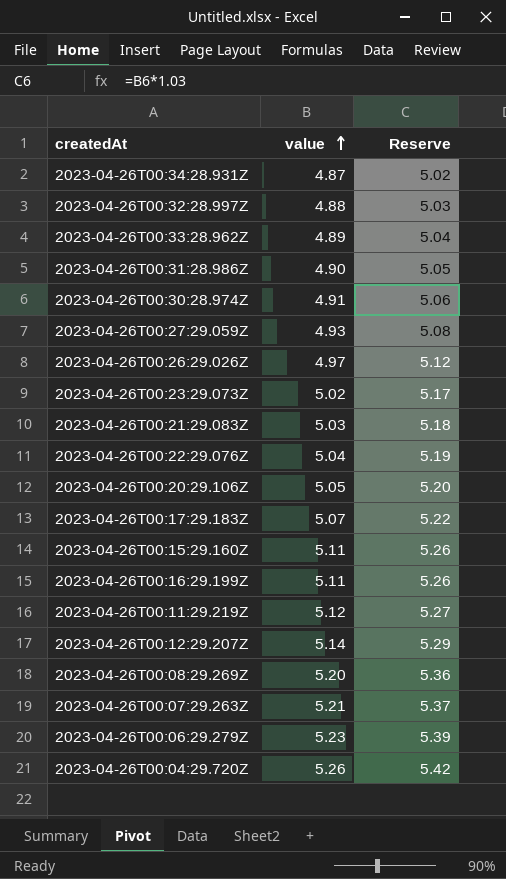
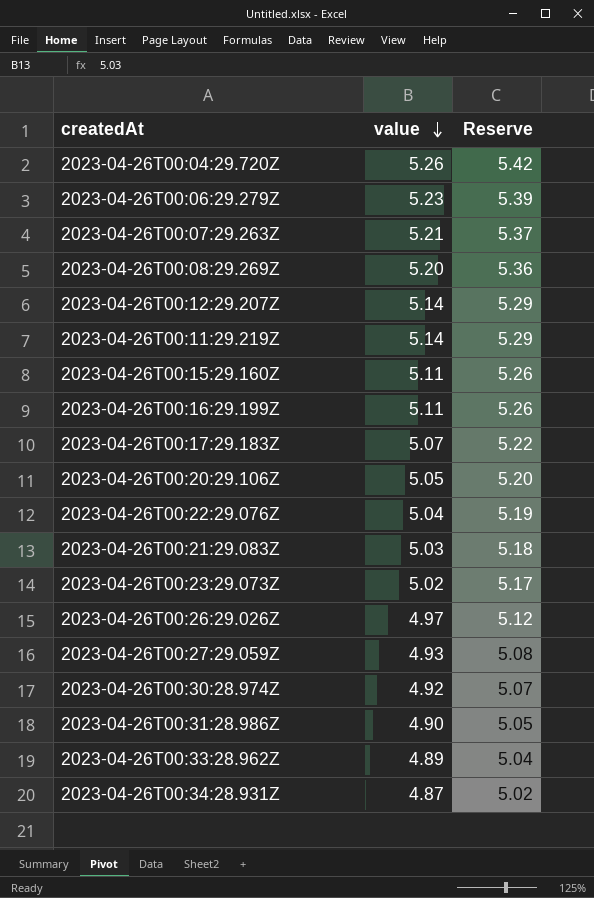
row order: value ascending -> value descending
row 2023-04-26T00:32:28.997Z: 4.88 | 5.03 -> none
2023-04-26T00:11:29.219Z | value: 5.12 -> 5.14
2023-04-26T00:11:29.219Z | Reserve: 5.27 -> 5.29
2023-04-26T00:30:28.974Z | value: 4.91 -> 4.92
2023-04-26T00:30:28.974Z | Reserve: 5.06 -> 5.07

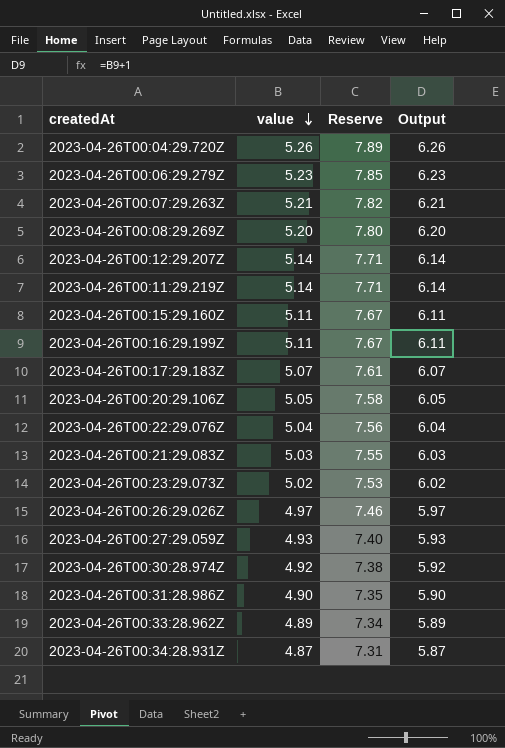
column Reserve | formula: [value] * 1.03 -> [value] * 1.5
column Output | formula: none -> [value] + 1

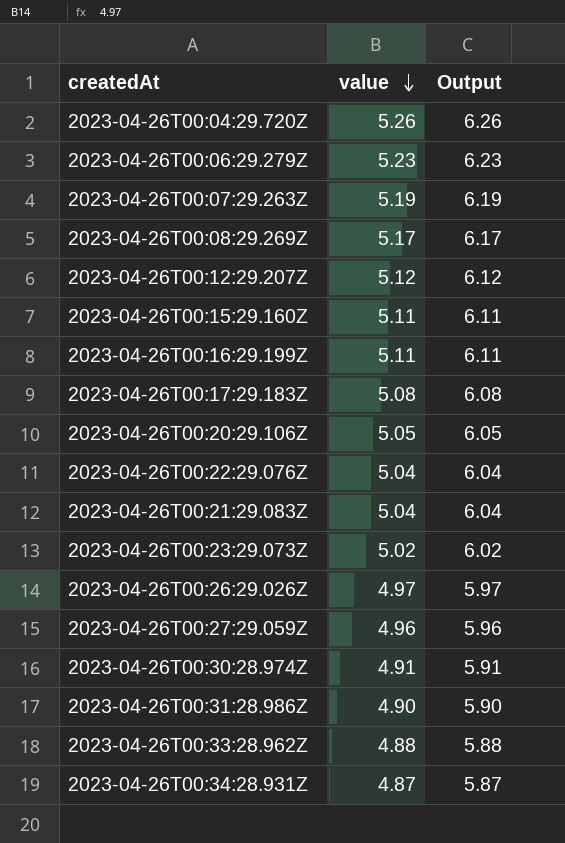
column Reserve | formula: [value] * 1.5 -> none
row 2023-04-26T00:11:29.219Z: 5.14 | 7.71 | 6.14 -> none
2023-04-26T00:07:29.263Z | value: 5.21 -> 5.19
2023-04-26T00:07:29.263Z | Output: 6.21 -> 6.19
2023-04-26T00:08:29.269Z | value: 5.20 -> 5.17
2023-04-26T00:08:29.269Z | Output: 6.20 -> 6.17
2023-04-26T00:12:29.207Z | value: 5.14 -> 5.12
2023-04-26T00:12:29.207Z | Output: 6.14 -> 6.12
2023-04-26T00:17:29.183Z | value: 5.07 -> 5.08
2023-04-26T00:17:29.183Z | Output: 6.07 -> 6.08
2023-04-26T00:21:29.083Z | value: 5.03 -> 5.04
2023-04-26T00:21:29.083Z | Output: 6.03 -> 6.04
2023-04-26T00:27:29.059Z | value: 4.93 -> 4.96
2023-04-26T00:27:29.059Z | Output: 5.93 -> 5.96
2023-04-26T00:30:28.974Z | value: 4.92 -> 4.91
2023-04-26T00:30:28.974Z | Output: 5.92 -> 5.91
2023-04-26T00:33:28.962Z | value: 4.89 -> 4.88
2023-04-26T00:33:28.962Z | Output: 5.89 -> 5.88

